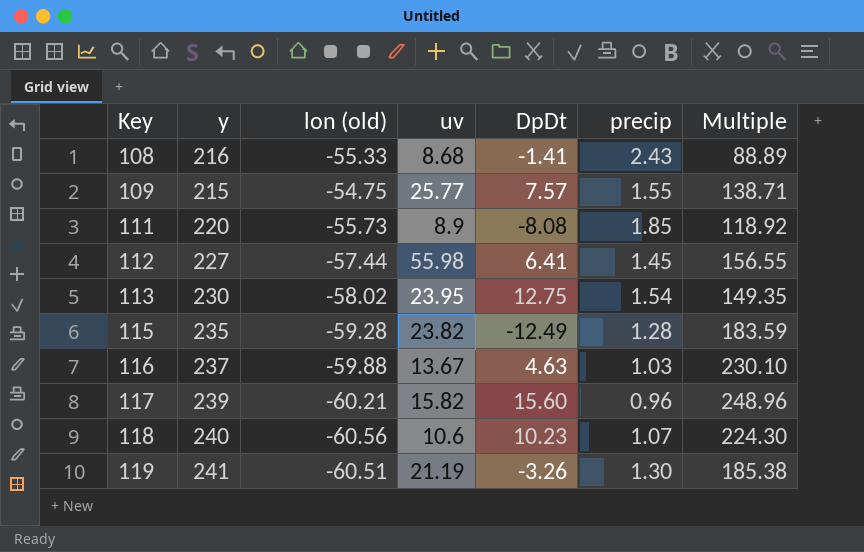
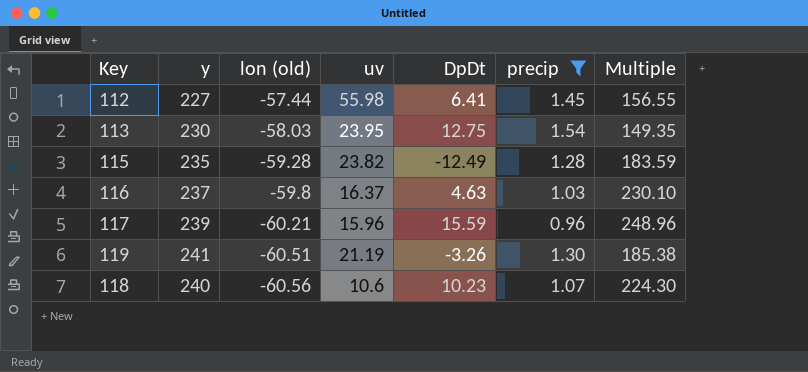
filter: none -> precip <= 1.54
row order: Key ascending -> lon (old) descending
113 | lon (old): -58.02 -> -58.03
116 | lon (old): -59.88 -> -59.8
116 | uv: 13.67 -> 16.37
117 | uv: 15.82 -> 15.96
117 | DpDt: 15.60 -> 15.59

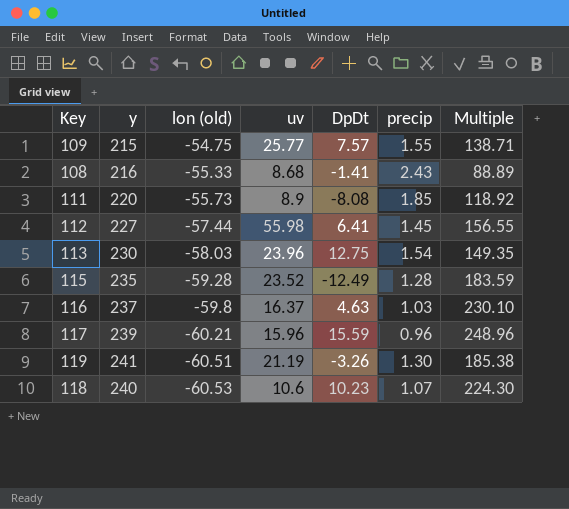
filter: precip <= 1.54 -> none
113 | uv: 23.95 -> 23.96
115 | uv: 23.82 -> 23.52
118 | lon (old): -60.56 -> -60.53

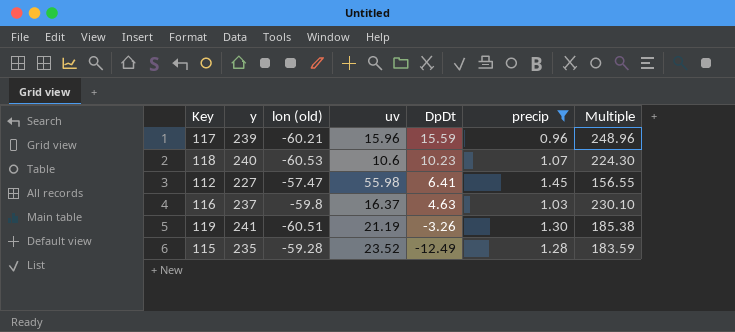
filter: none -> precip <= 1.45
row order: lon (old) descending -> DpDt descending
112 | lon (old): -57.44 -> -57.47

